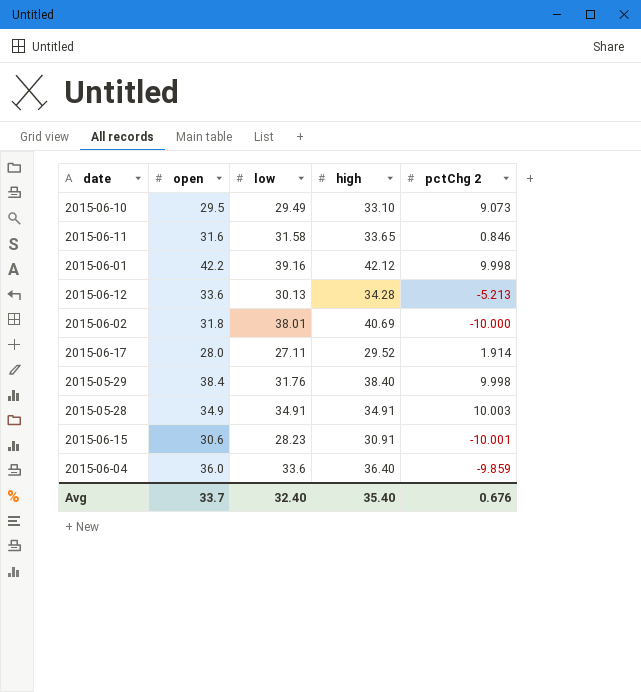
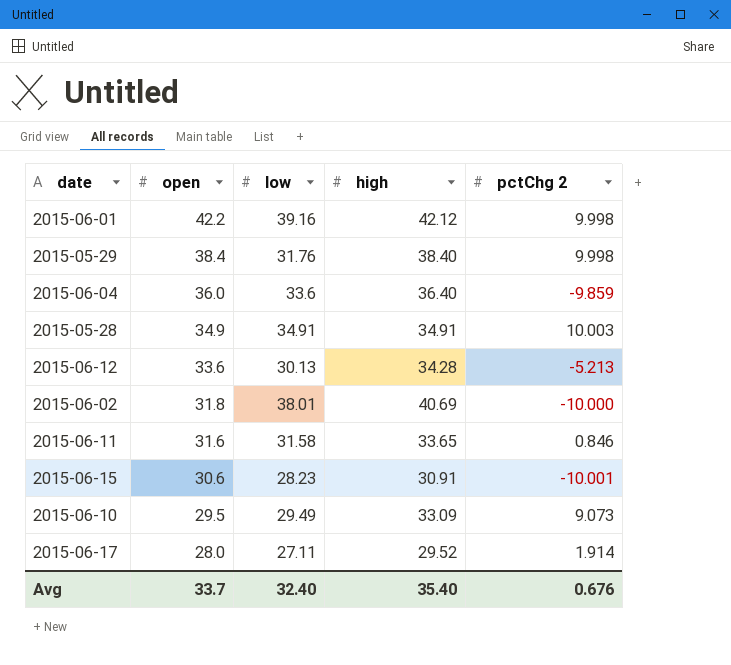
row order: none -> open descending
2015-06-10 | high: 33.10 -> 33.09

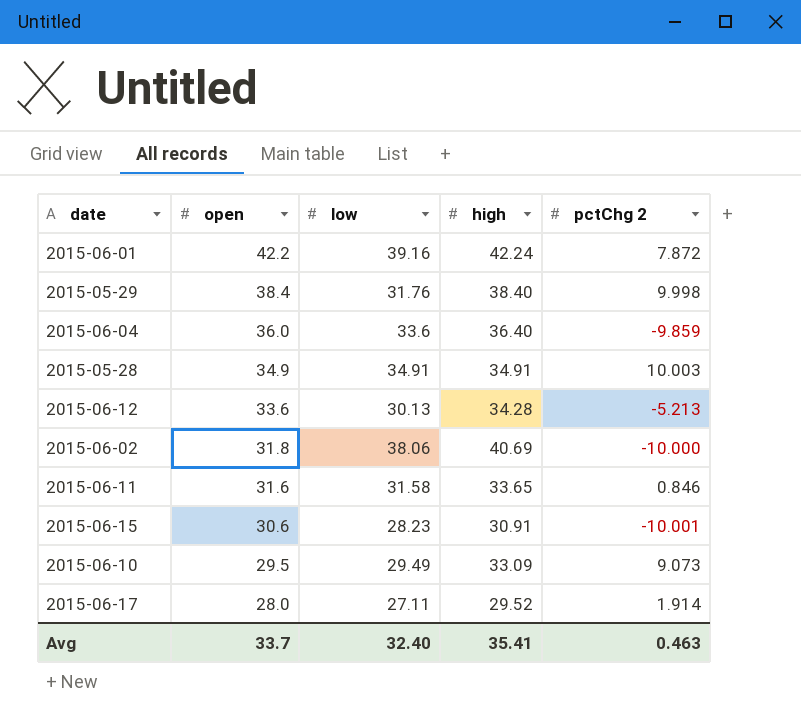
2015-06-01 | high: 42.12 -> 42.24
2015-06-01 | pctChg 2: 9.998 -> 7.872
2015-06-02 | low: 38.01 -> 38.06
Avg | high: 35.40 -> 35.41
Avg | pctChg 2: 0.676 -> 0.463

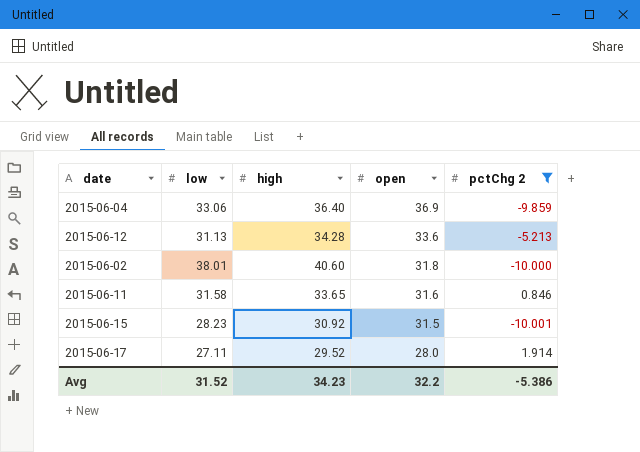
filter: none -> pctChg 2 <= 1.914
column open | position: 2 -> 4
2015-06-04 | low: 33.6 -> 33.06
2015-06-04 | open: 36.0 -> 36.9
2015-06-12 | low: 30.13 -> 31.13
2015-06-02 | low: 38.06 -> 38.01
2015-06-02 | high: 40.69 -> 40.60
2015-06-15 | high: 30.91 -> 30.92
2015-06-15 | open: 30.6 -> 31.5
Avg | low: 32.40 -> 31.52
Avg | high: 35.41 -> 34.23
Avg | open: 33.7 -> 32.2
Avg | pctChg 2: 0.463 -> -5.386

